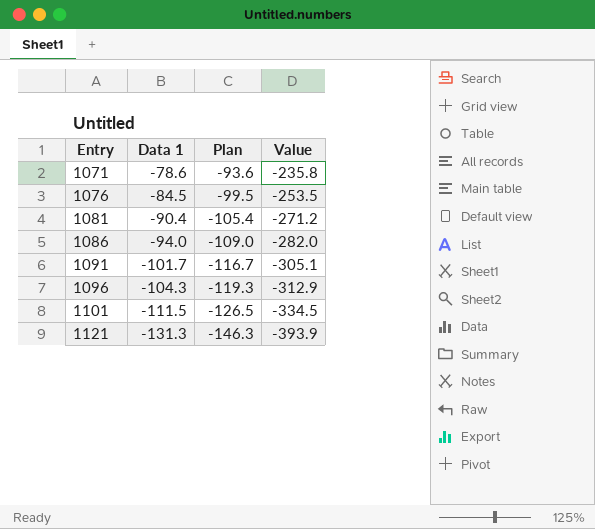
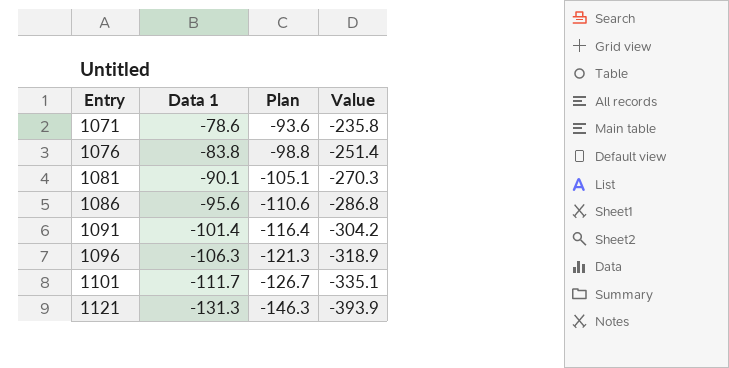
1076 | Data 1: -84.5 -> -83.8
1076 | Plan: -99.5 -> -98.8
1076 | Value: -253.5 -> -251.4
1081 | Data 1: -90.4 -> -90.1
1081 | Plan: -105.4 -> -105.1
1081 | Value: -271.2 -> -270.3
1086 | Data 1: -94.0 -> -95.6
1086 | Plan: -109.0 -> -110.6
1086 | Value: -282.0 -> -286.8
1091 | Data 1: -101.7 -> -101.4
1091 | Plan: -116.7 -> -116.4
1091 | Value: -305.1 -> -304.2
1096 | Data 1: -104.3 -> -106.3
1096 | Plan: -119.3 -> -121.3
1096 | Value: -312.9 -> -318.9
1101 | Data 1: -111.5 -> -111.7
1101 | Plan: -126.5 -> -126.7
1101 | Value: -334.5 -> -335.1

